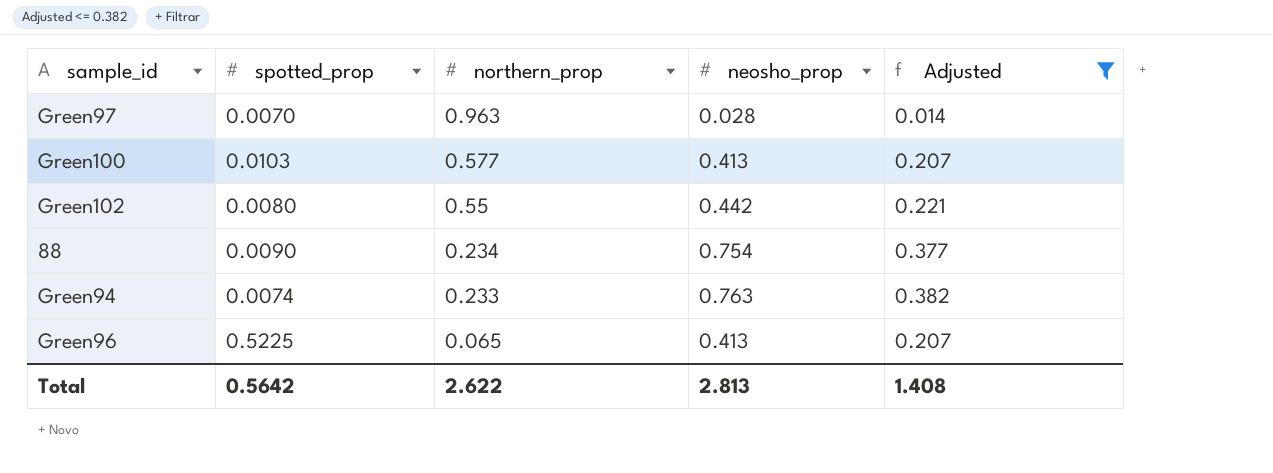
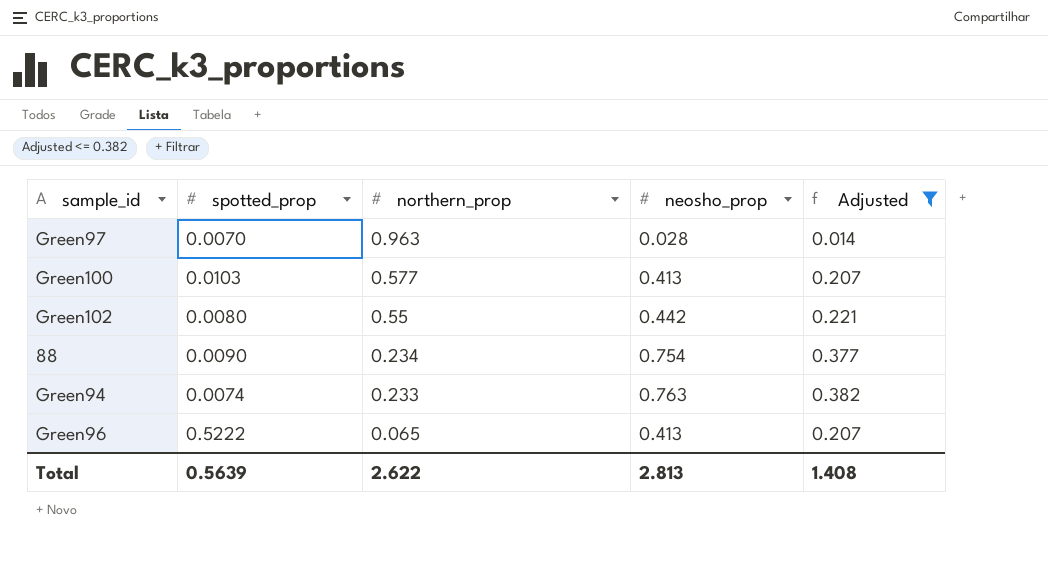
Green96 | spotted_prop: 0.5225 -> 0.5222
Total | spotted_prop: 0.5642 -> 0.5639

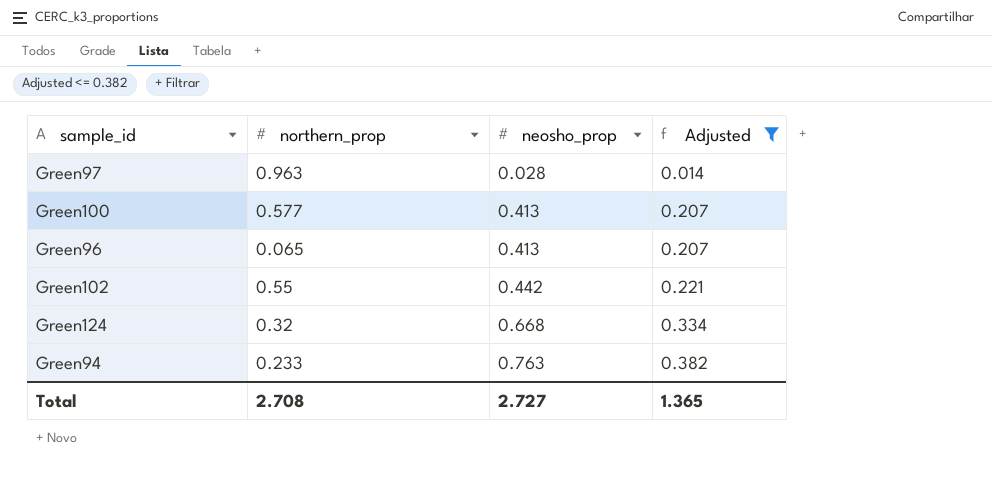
row order: northern_prop descending -> neosho_prop ascending
column spotted_prop | position: 2 -> none
row 88: 0.0090 | 0.234 | 0.754 | 0.377 -> none
row Green124: none -> 0.32 | 0.668 | 0.334
Total | northern_prop: 2.622 -> 2.708
Total | neosho_prop: 2.813 -> 2.727
Total | Adjusted: 1.408 -> 1.365

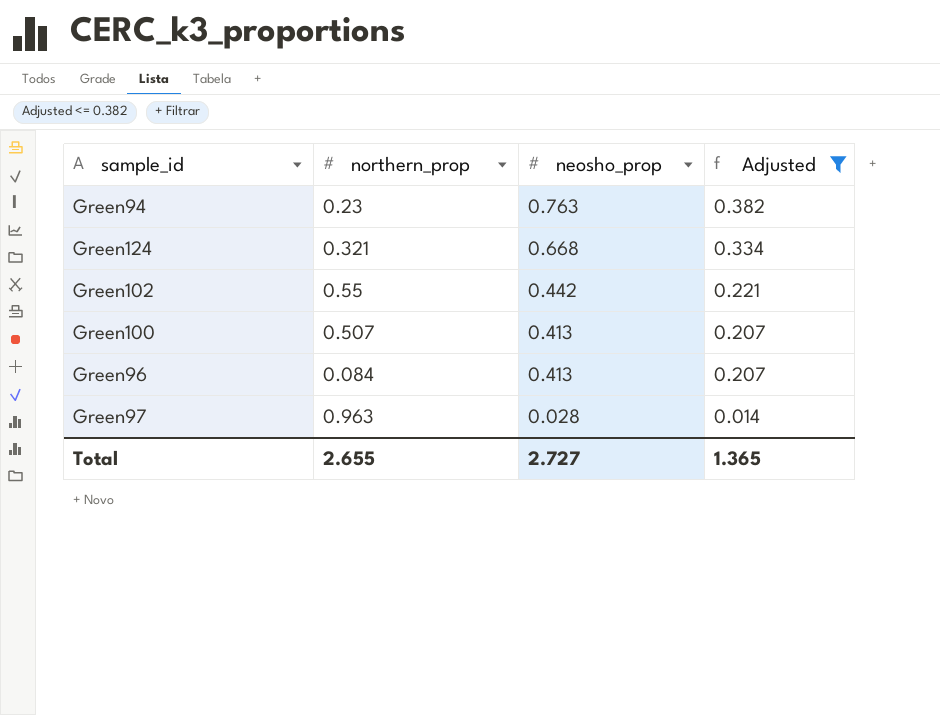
row order: neosho_prop ascending -> neosho_prop descending
Green94 | northern_prop: 0.233 -> 0.23
Green124 | northern_prop: 0.32 -> 0.321
Green100 | northern_prop: 0.577 -> 0.507
Green96 | northern_prop: 0.065 -> 0.084
Total | northern_prop: 2.708 -> 2.655

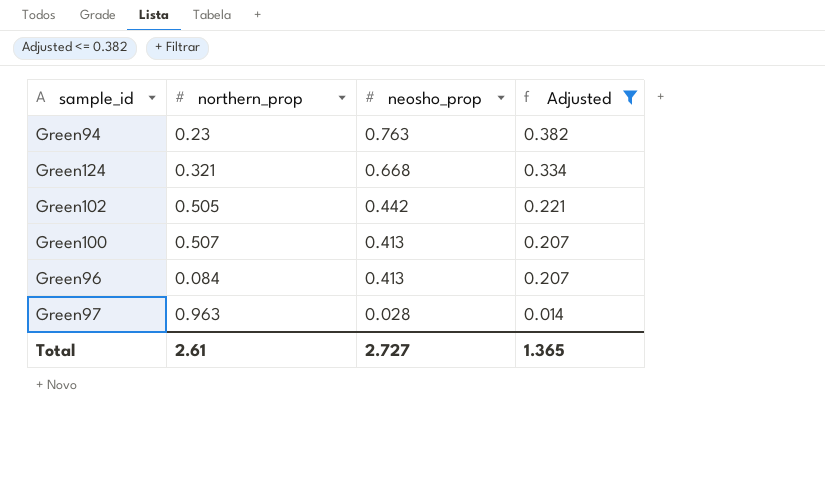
Green102 | northern_prop: 0.55 -> 0.505
Total | northern_prop: 2.655 -> 2.61

